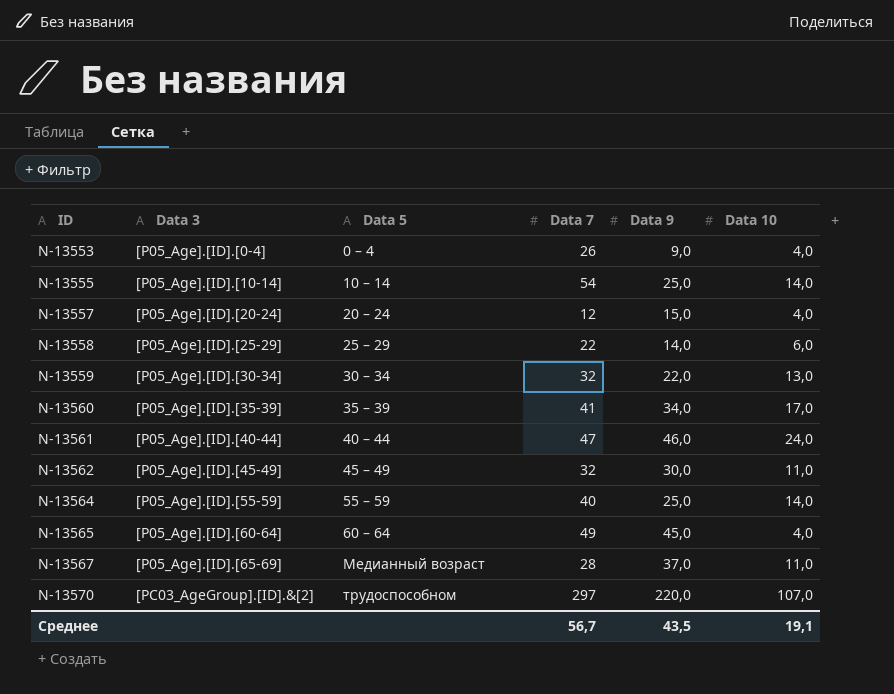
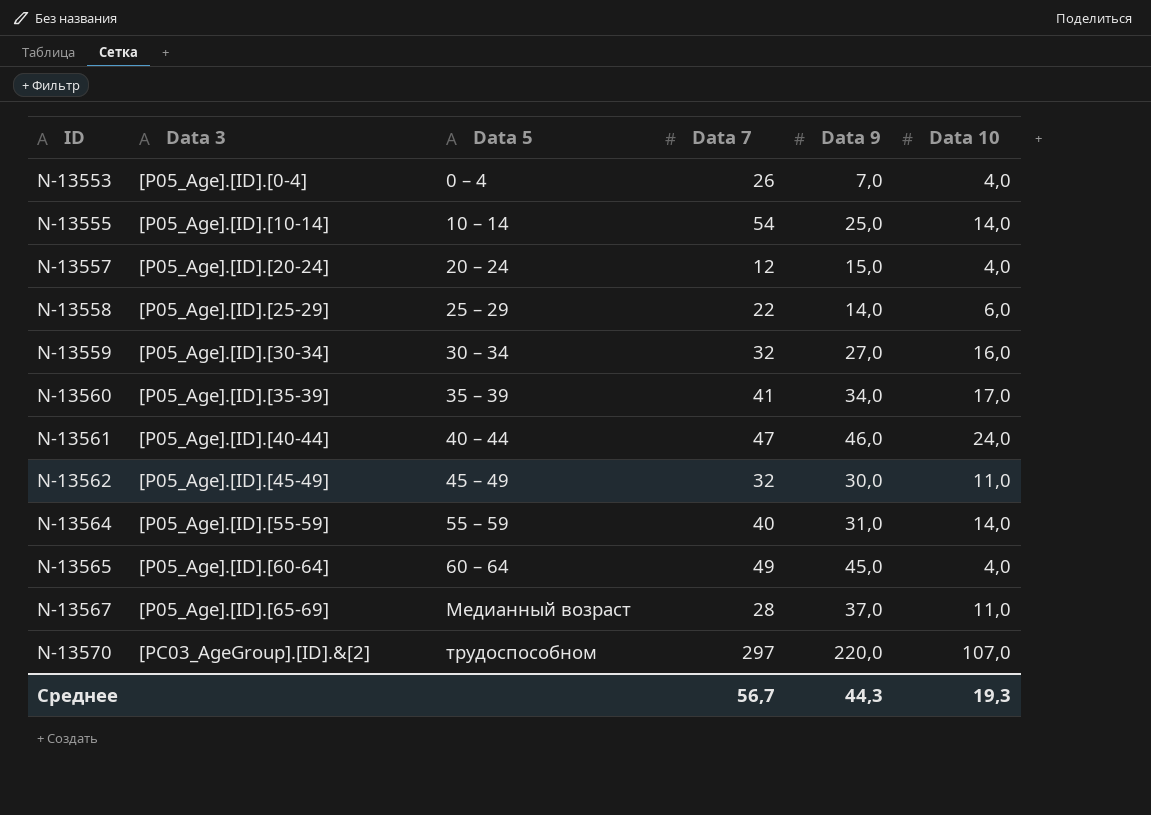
N-13553 | Data 9: 9,0 -> 7,0
N-13559 | Data 9: 22,0 -> 27,0
N-13559 | Data 10: 13,0 -> 16,0
N-13564 | Data 9: 25,0 -> 31,0
Среднее | Data 9: 43,5 -> 44,3
Среднее | Data 10: 19,1 -> 19,3

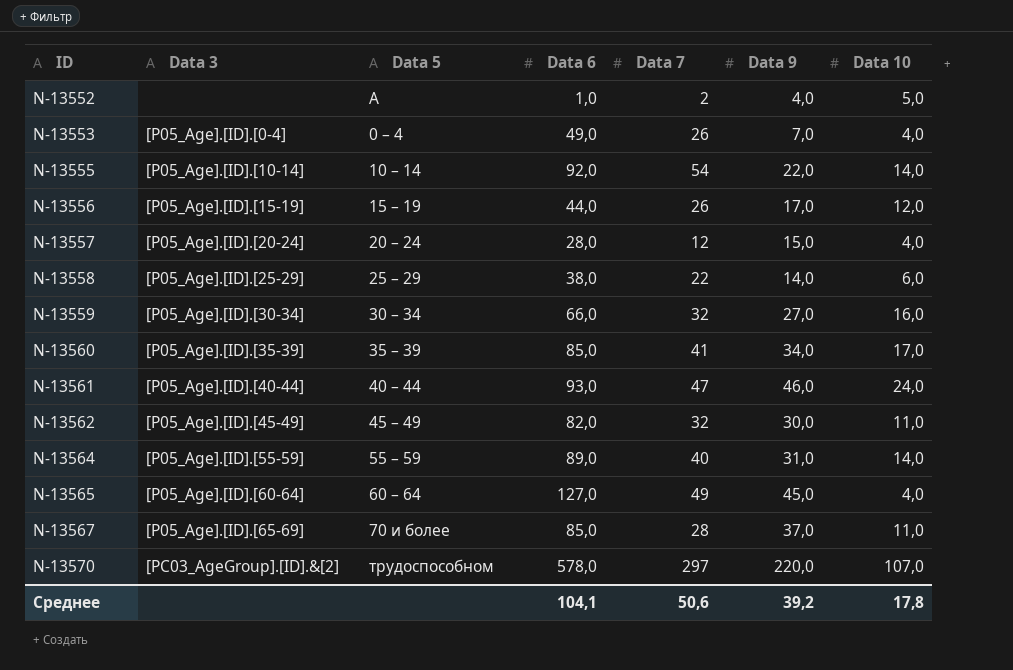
column Data 6 | position: none -> 4
row N-13552: none -> none | А | 1,0 | 2 | 4,0 | 5,0
N-13555 | Data 9: 25,0 -> 22,0
row N-13556: none -> [P05_Age].[ID].[15-19] | 15 – 19 | 44,0 | 26 | 17,0 | 12,0
N-13567 | Data 5: Медианный возраст -> 70 и более
Среднее | Data 7: 56,7 -> 50,6
Среднее | Data 9: 44,3 -> 39,2
Среднее | Data 10: 19,3 -> 17,8

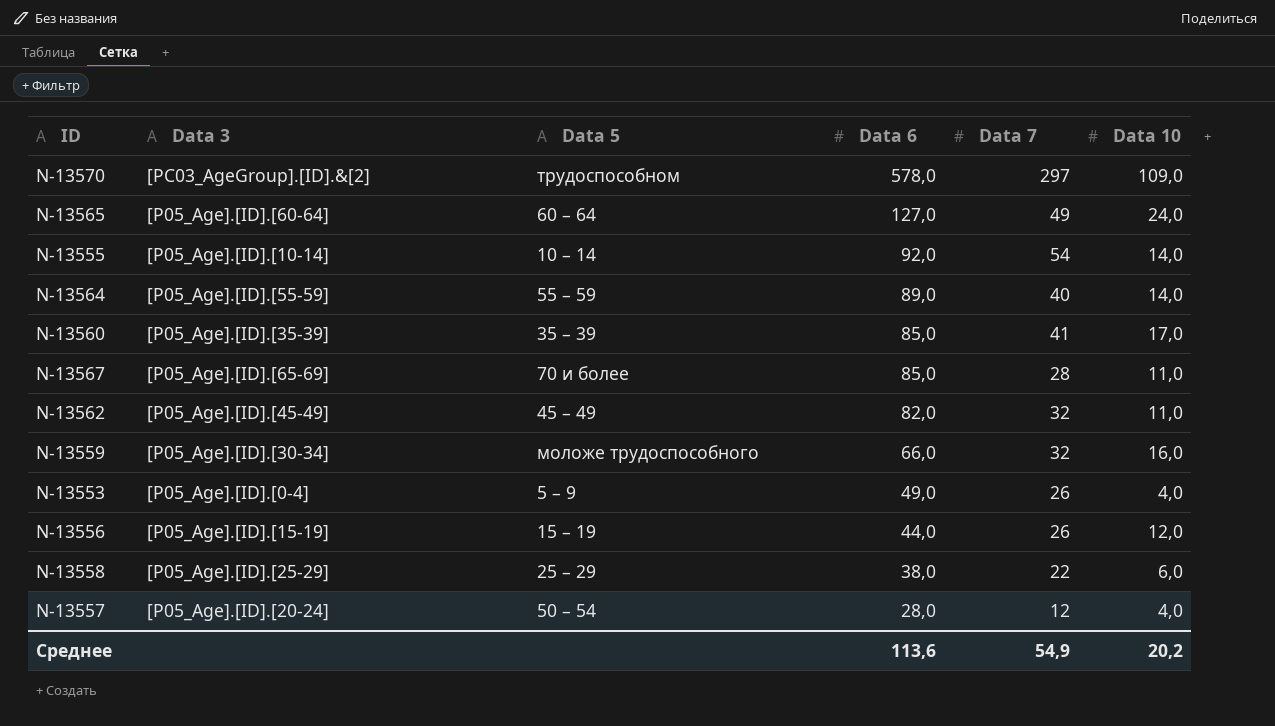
row order: ID ascending -> Data 6 descending
column Data 9 | position: 6 -> none
row N-13552: none | А | 1,0 | 2 | 4,0 | 5,0 -> none
row N-13561: [P05_Age].[ID].[40-44] | 40 – 44 | 93,0 | 47 | 46,0 | 24,0 -> none
N-13570 | Data 10: 107,0 -> 109,0
N-13565 | Data 10: 4,0 -> 24,0
N-13559 | Data 5: 30 – 34 -> моложе трудоспособного
N-13553 | Data 5: 0 – 4 -> 5 – 9
N-13557 | Data 5: 20 – 24 -> 50 – 54
Среднее | Data 6: 104,1 -> 113,6
Среднее | Data 7: 50,6 -> 54,9
Среднее | Data 10: 17,8 -> 20,2

